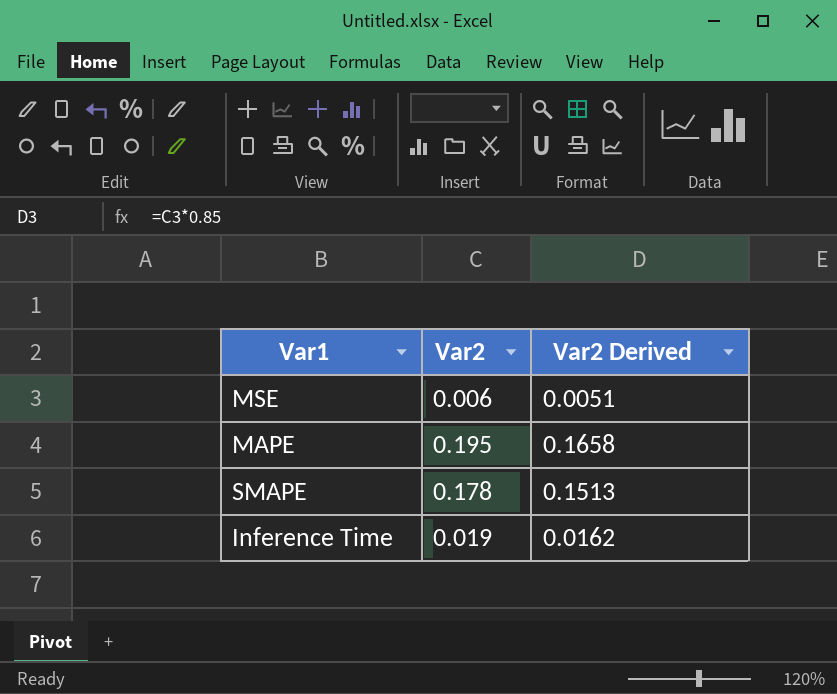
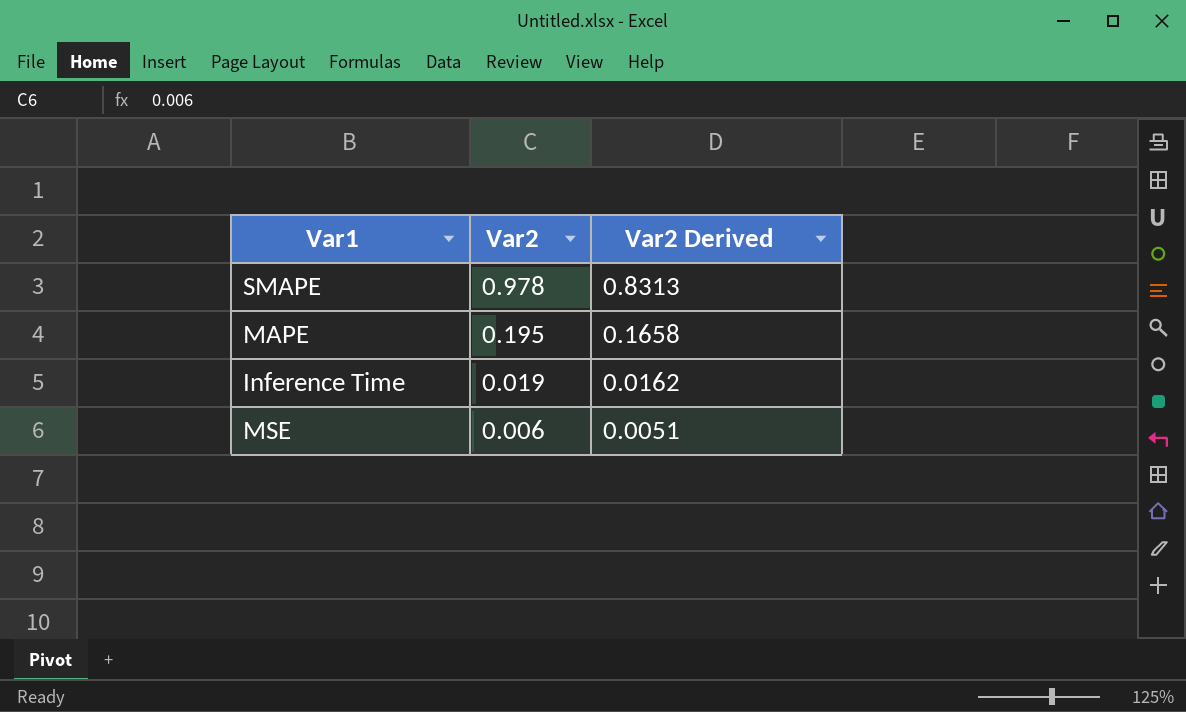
row order: none -> Var2 descending
SMAPE | Var2: 0.178 -> 0.978
SMAPE | Var2 Derived: 0.1513 -> 0.8313

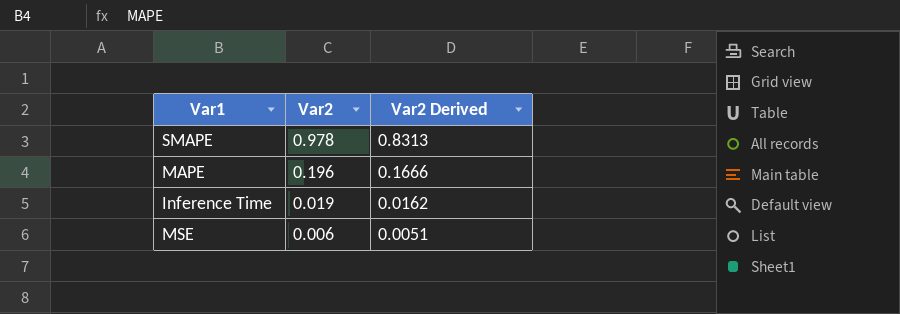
MAPE | Var2: 0.195 -> 0.196
MAPE | Var2 Derived: 0.1658 -> 0.1666

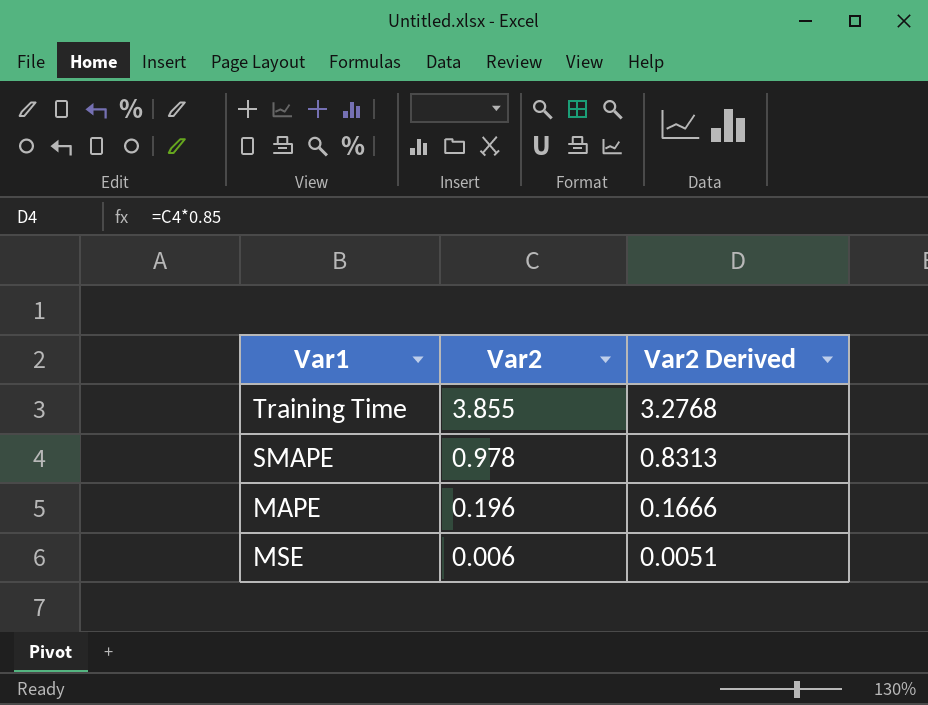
row Inference Time: 0.019 | 0.0162 -> none
row Training Time: none -> 3.855 | 3.2768

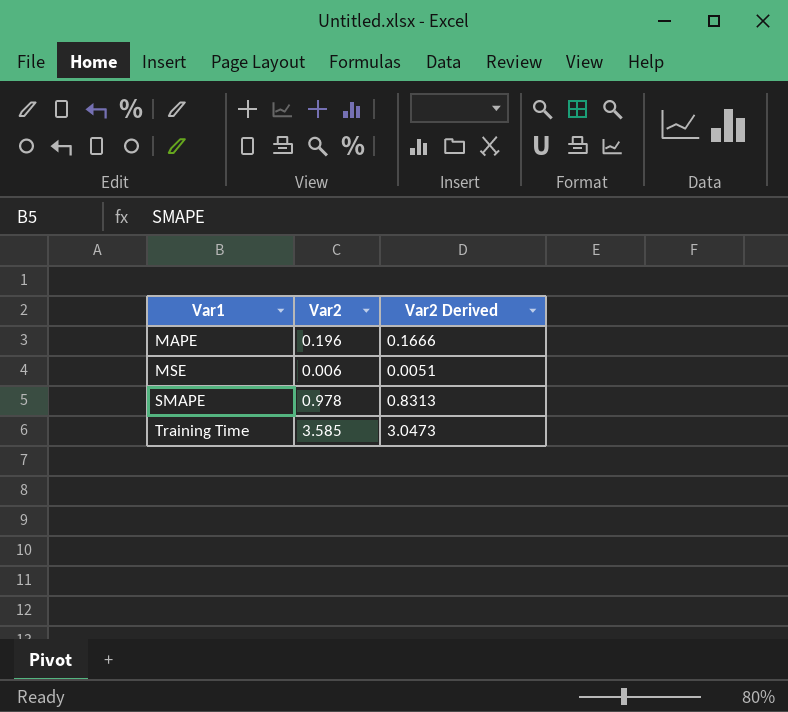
row order: Var2 descending -> Var1 ascending
Training Time | Var2: 3.855 -> 3.585
Training Time | Var2 Derived: 3.2768 -> 3.0473

